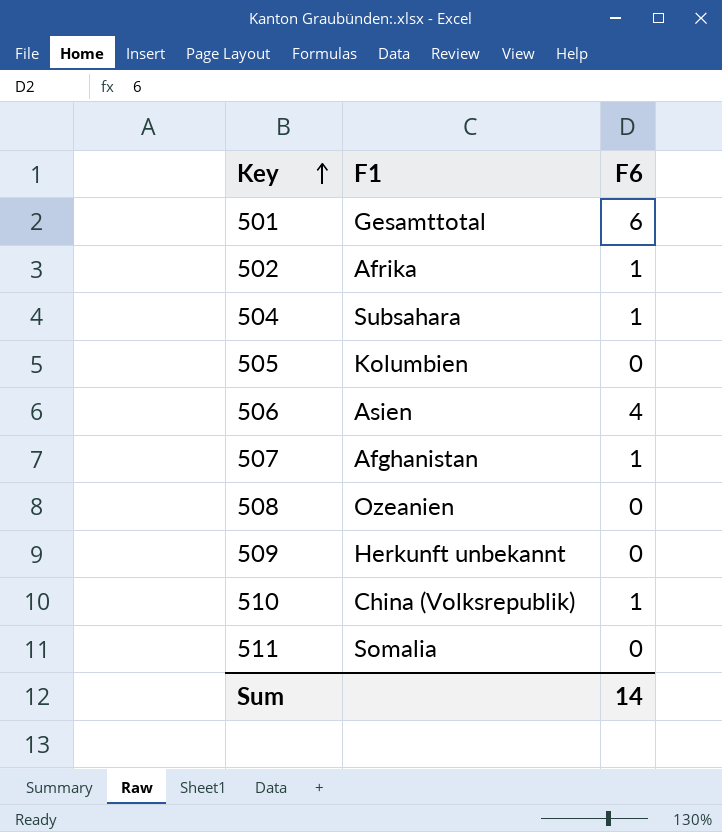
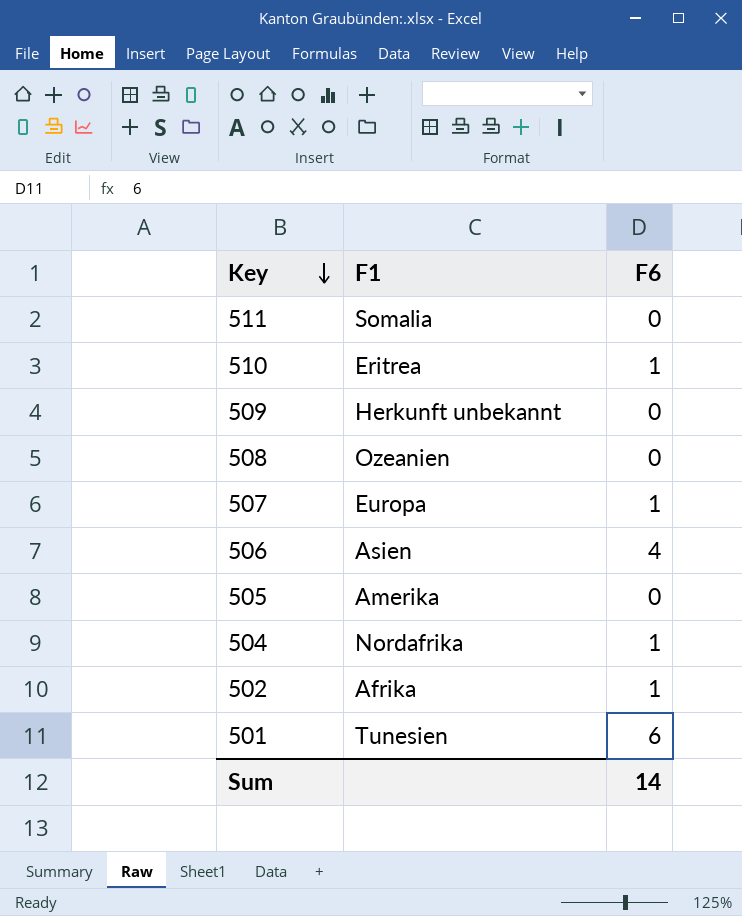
row order: Key ascending -> Key descending
510 | F1: China (Volksrepublik) -> Eritrea
507 | F1: Afghanistan -> Europa
505 | F1: Kolumbien -> Amerika
504 | F1: Subsahara -> Nordafrika
501 | F1: Gesamttotal -> Tunesien

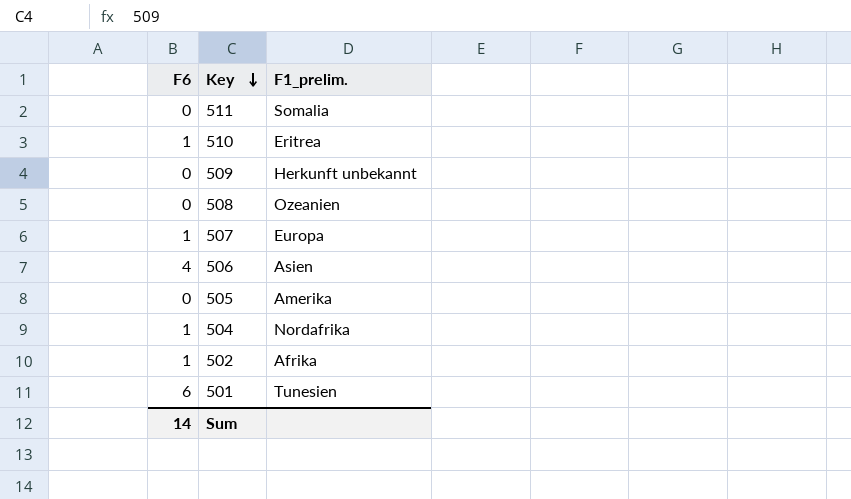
column F6 | position: 3 -> 1
column name: F1 -> F1_prelim.

